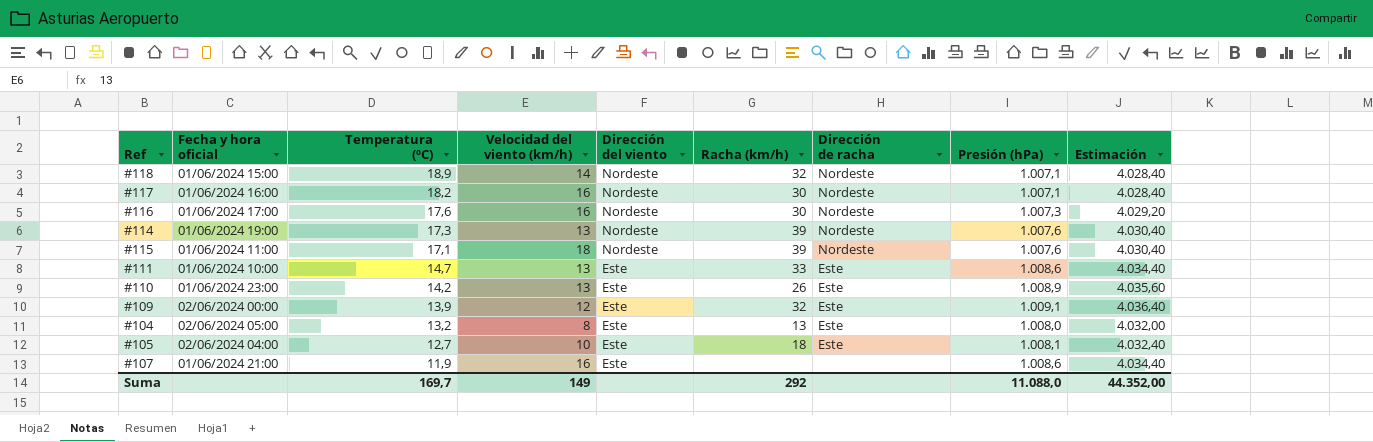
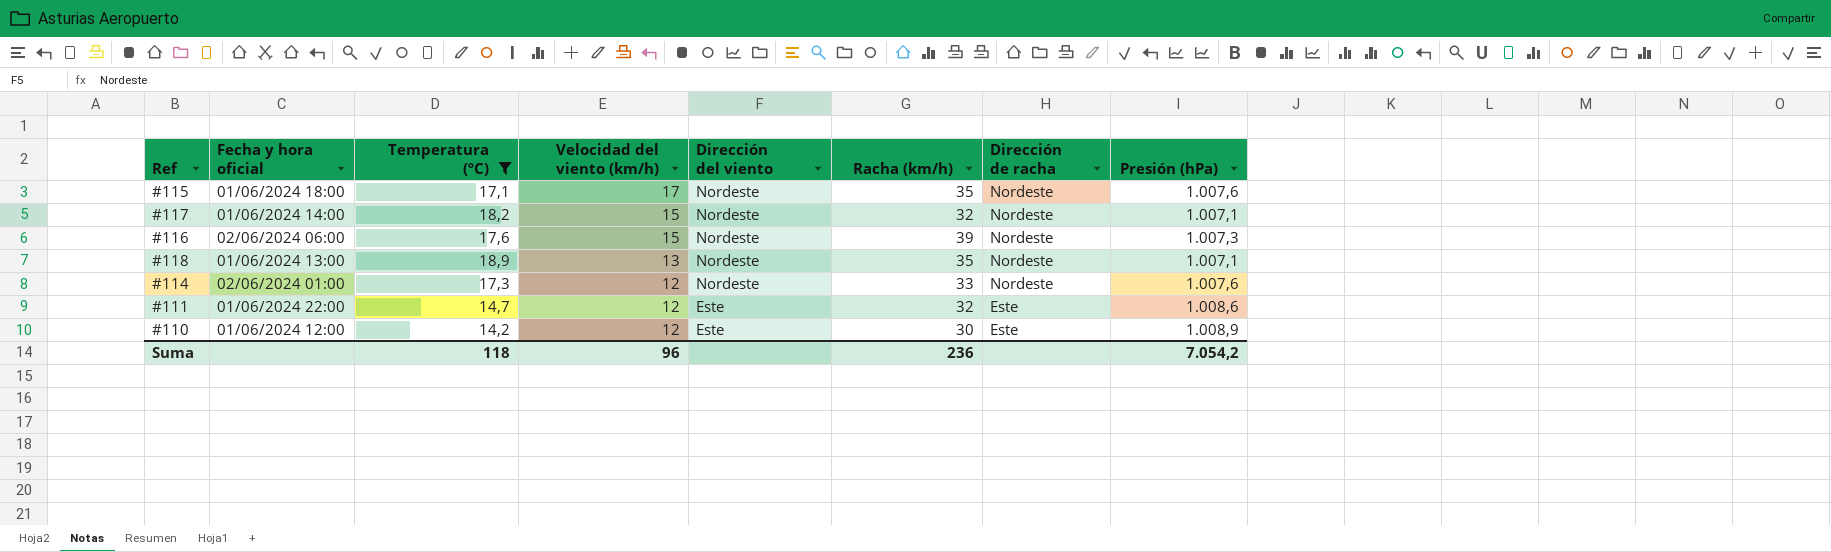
filter: none -> Temperatura (ºC) >= 14,2
row order: Temperatura (ºC) descending -> Velocidad del viento (km/h) descending
column Estimación | formula: [Presión (hPa)] * 4 -> none
#115 | Fecha y hora oficial: 01/06/2024 11:00 -> 01/06/2024 18:00
#115 | Velocidad del viento (km/h): 18 -> 17
#115 | Racha (km/h): 39 -> 35
#117 | Fecha y hora oficial: 01/06/2024 16:00 -> 01/06/2024 14:00
#117 | Velocidad del viento (km/h): 16 -> 15
#117 | Racha (km/h): 30 -> 32
#116 | Fecha y hora oficial: 01/06/2024 17:00 -> 02/06/2024 06:00
#116 | Velocidad del viento (km/h): 16 -> 15
#116 | Racha (km/h): 30 -> 39
#118 | Fecha y hora oficial: 01/06/2024 15:00 -> 01/06/2024 13:00
#118 | Velocidad del viento (km/h): 14 -> 13
#118 | Racha (km/h): 32 -> 35
#114 | Fecha y hora oficial: 01/06/2024 19:00 -> 02/06/2024 01:00
#114 | Velocidad del viento (km/h): 13 -> 12
#114 | Racha (km/h): 39 -> 33
#111 | Fecha y hora oficial: 01/06/2024 10:00 -> 01/06/2024 22:00
#111 | Velocidad del viento (km/h): 13 -> 12
#111 | Racha (km/h): 33 -> 32
#110 | Fecha y hora oficial: 01/06/2024 23:00 -> 01/06/2024 12:00
#110 | Velocidad del viento (km/h): 13 -> 12
#110 | Racha (km/h): 26 -> 30
Suma | Temperatura (ºC): 169,7 -> 118
Suma | Velocidad del viento (km/h): 149 -> 96
Suma | Racha (km/h): 292 -> 236
Suma | Presión (hPa): 11.088,0 -> 7.054,2

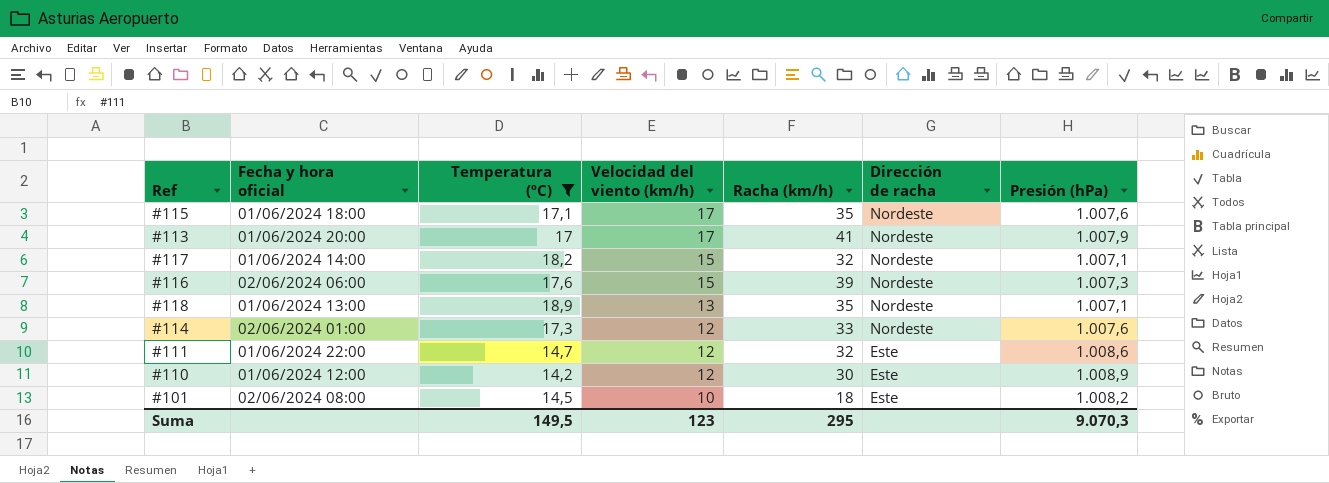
column Dirección del viento | position: 5 -> none
row #113: none -> 01/06/2024 20:00 | 17 | 17 | 41 | Nordeste | 1.007,9
row #101: none -> 02/06/2024 08:00 | 14,5 | 10 | 18 | Este | 1.008,2
Suma | Temperatura (ºC): 118 -> 149,5
Suma | Velocidad del viento (km/h): 96 -> 123
Suma | Racha (km/h): 236 -> 295
Suma | Presión (hPa): 7.054,2 -> 9.070,3

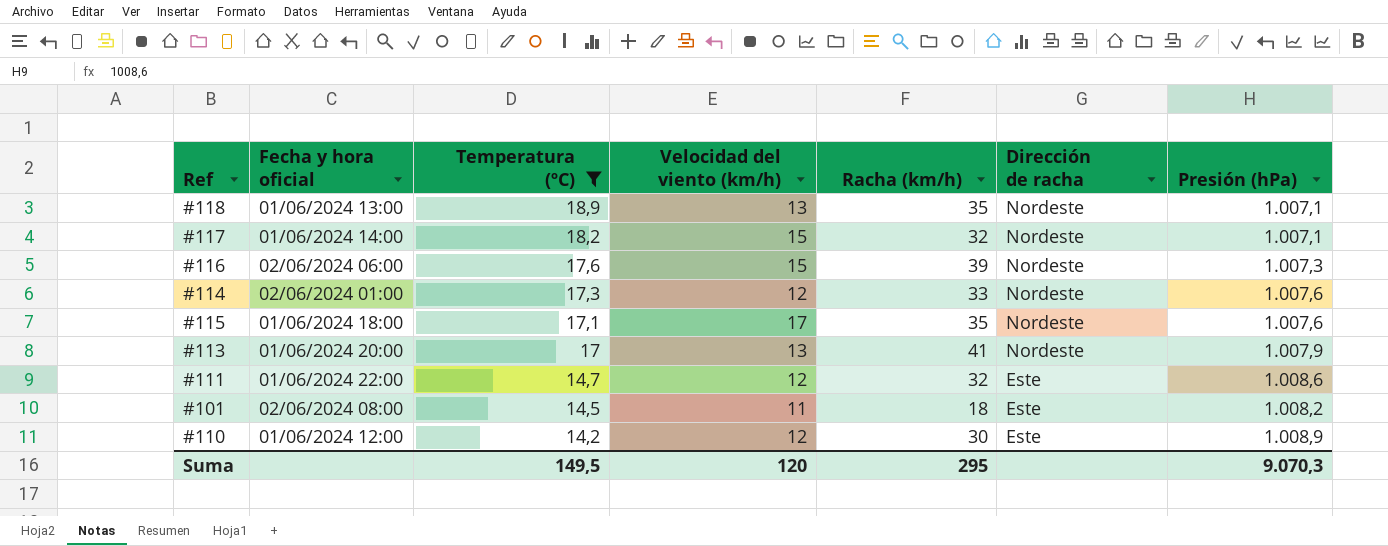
row order: Velocidad del viento (km/h) descending -> Temperatura (ºC) descending
#113 | Velocidad del viento (km/h): 17 -> 13
#101 | Velocidad del viento (km/h): 10 -> 11
Suma | Velocidad del viento (km/h): 123 -> 120

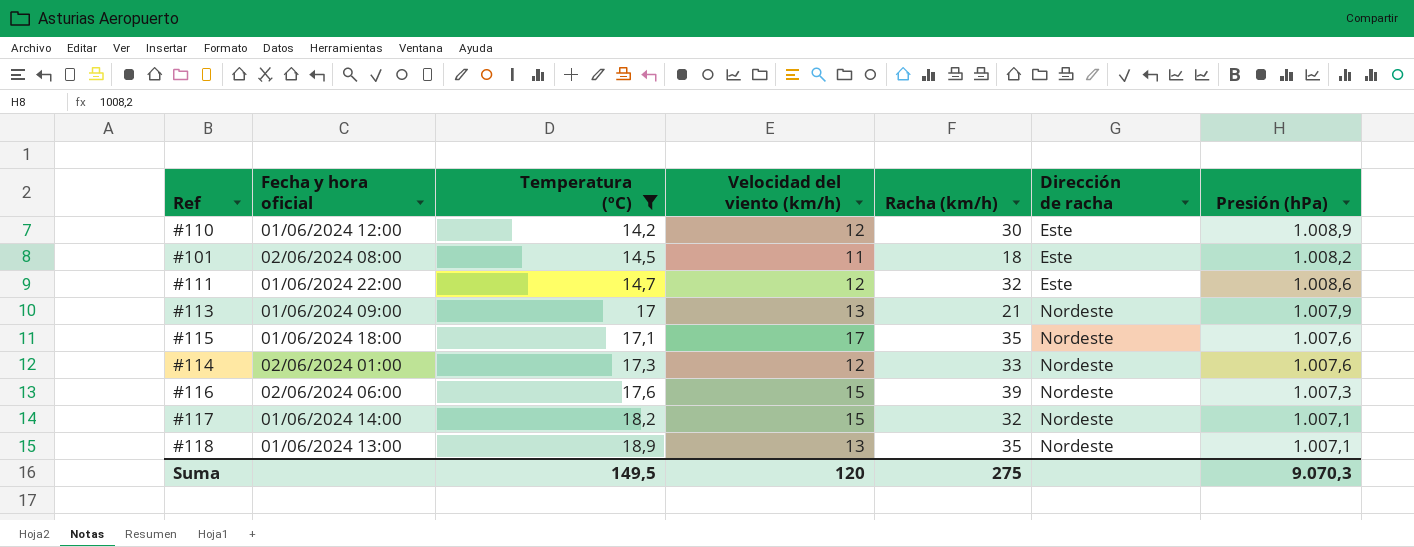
row order: Temperatura (ºC) descending -> Temperatura (ºC) ascending
#113 | Fecha y hora oficial: 01/06/2024 20:00 -> 01/06/2024 09:00
#113 | Racha (km/h): 41 -> 21
Suma | Racha (km/h): 295 -> 275

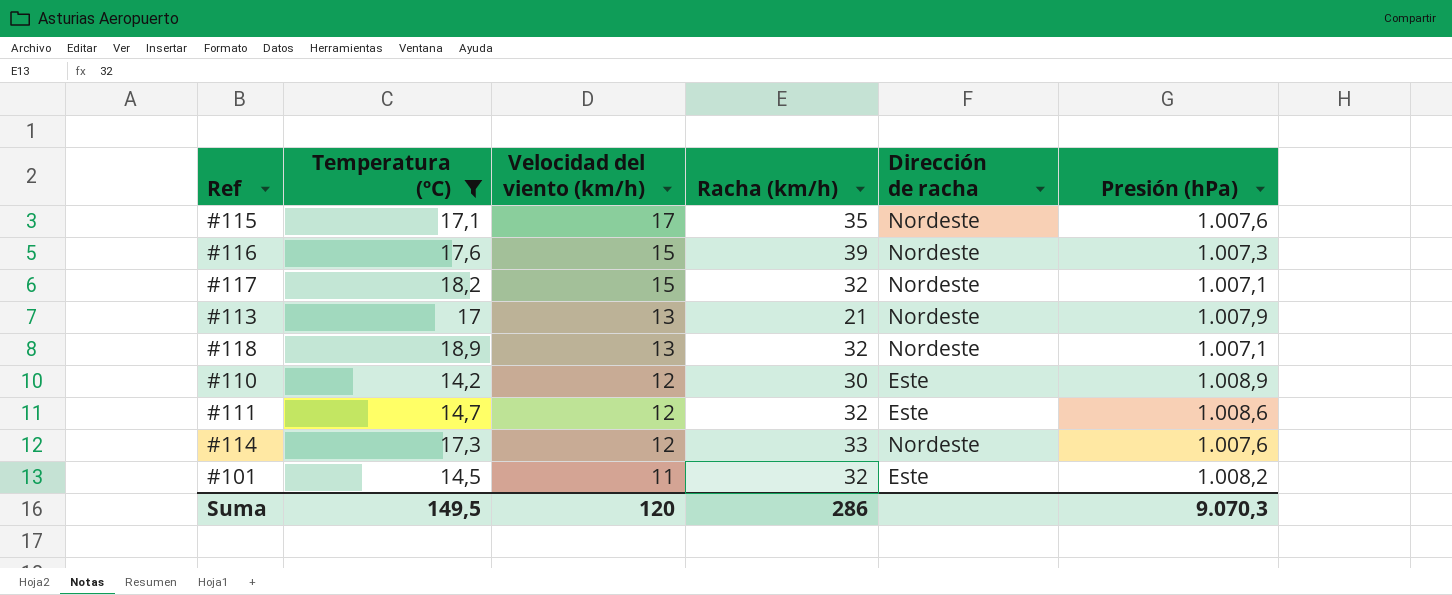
row order: Temperatura (ºC) ascending -> Velocidad del viento (km/h) descending
column Fecha y hora oficial | position: 2 -> none
#118 | Racha (km/h): 35 -> 32
#101 | Racha (km/h): 18 -> 32
Suma | Racha (km/h): 275 -> 286

